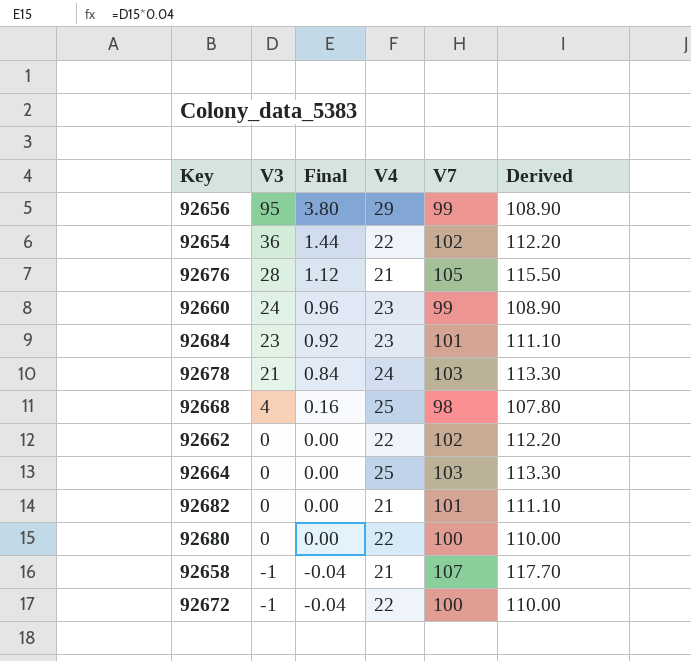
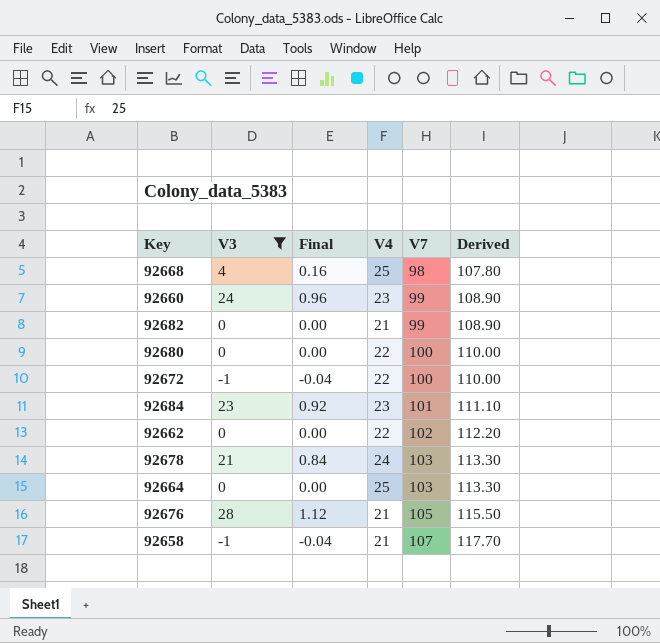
filter: none -> V3 <= 28
row order: V3 descending -> V7 ascending
92682 | V7: 101 -> 99
92682 | Derived: 111.10 -> 108.90

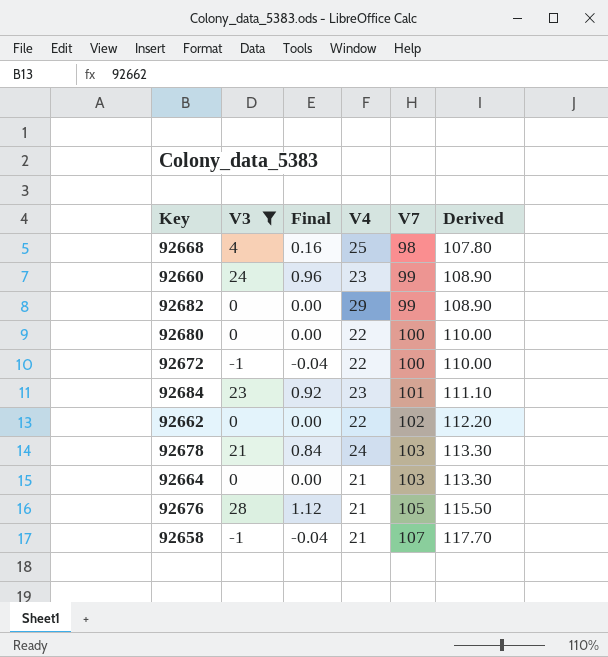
92682 | V4: 21 -> 29
92664 | V4: 25 -> 21

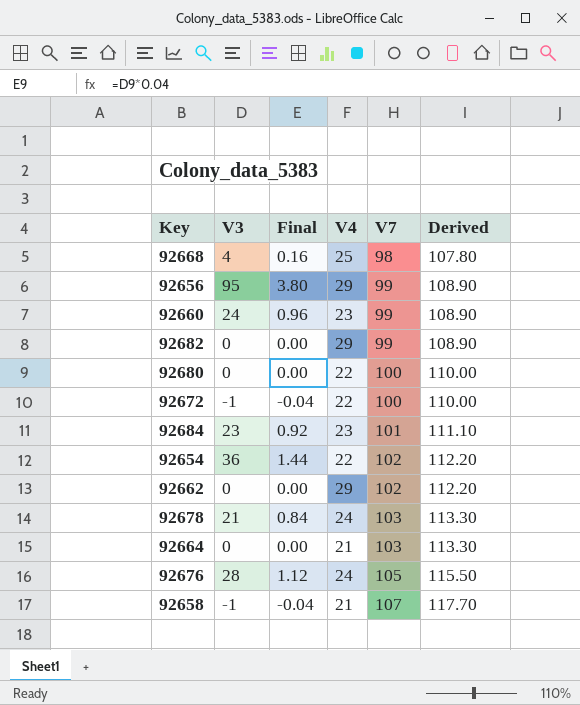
filter: V3 <= 28 -> none
92662 | V4: 22 -> 29
92676 | V4: 21 -> 24

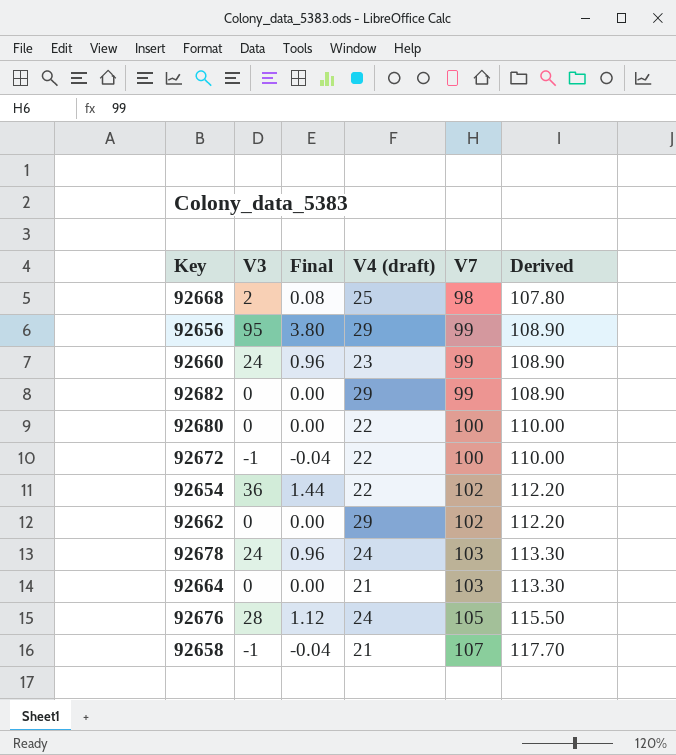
column name: V4 -> V4 (draft)
row 92684: 23 | 0.92 | 23 | 101 | 111.10 -> none
92668 | V3: 4 -> 2
92668 | Final: 0.16 -> 0.08
92678 | V3: 21 -> 24
92678 | Final: 0.84 -> 0.96

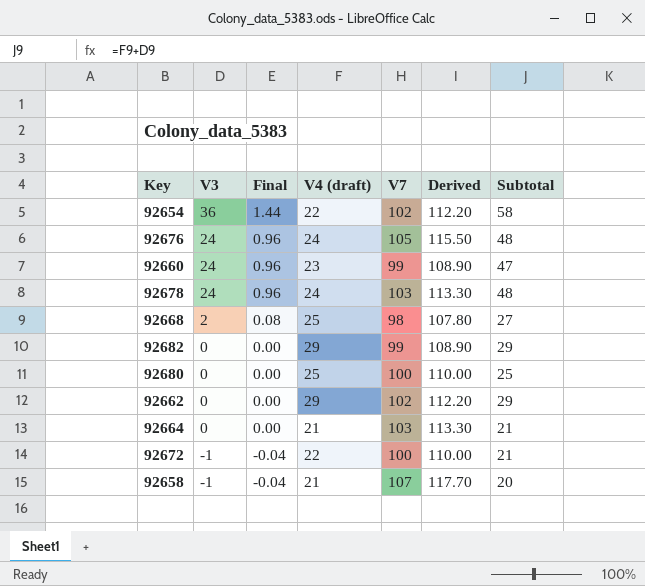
row order: V7 ascending -> V3 descending
column Subtotal | formula: none -> [V3] + [V4 (draft)]
row 92656: 95 | 3.80 | 29 | 99 | 108.90 -> none
92676 | V3: 28 -> 24
92676 | Final: 1.12 -> 0.96
92680 | V4 (draft): 22 -> 25

